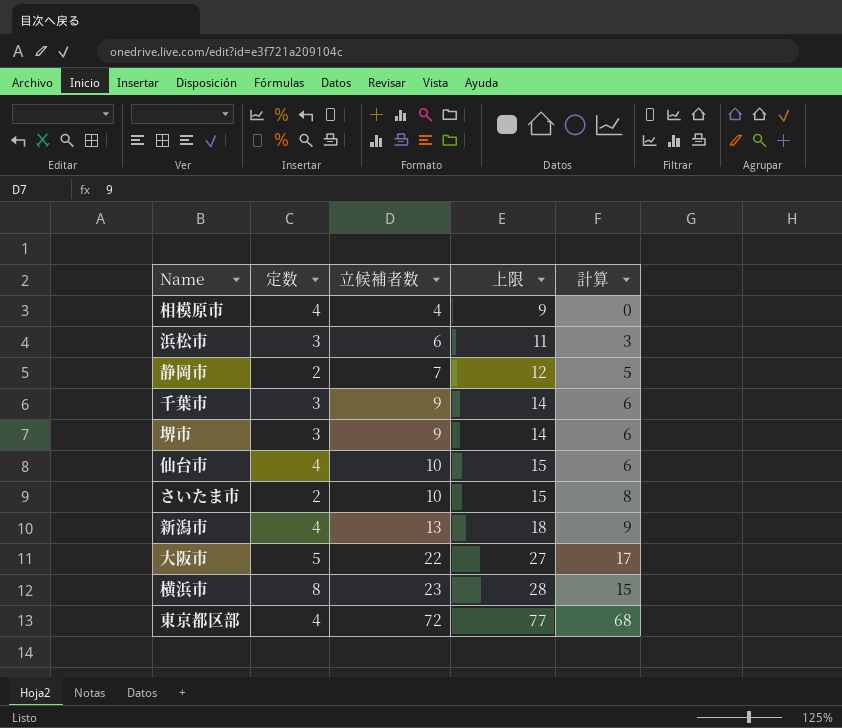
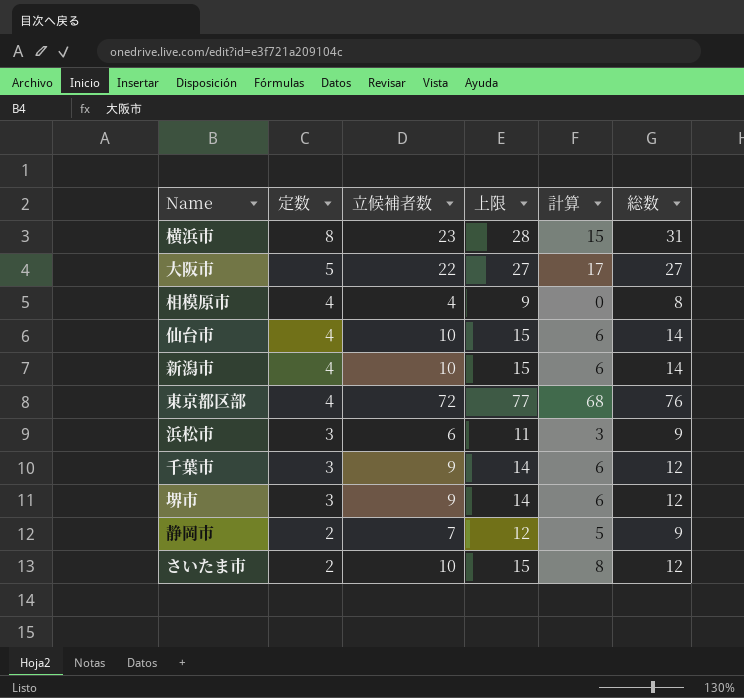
row order: 立候補者数 ascending -> 定数 descending
column 総数 | formula: none -> [定数] + [立候補者数]
新潟市 | 立候補者数: 13 -> 10
新潟市 | 上限: 18 -> 15
新潟市 | 計算: 9 -> 6

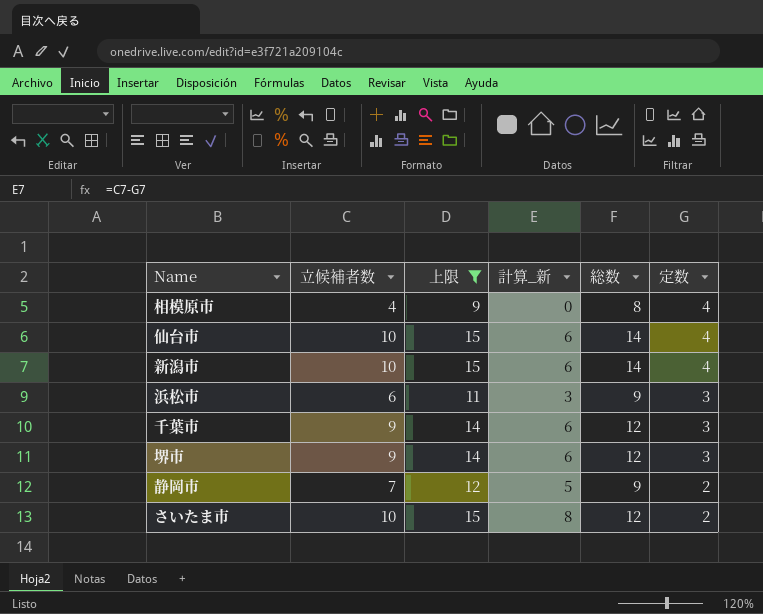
filter: none -> 上限 <= 15
column name: 計算 -> 計算_新
column 定数 | position: 2 -> 6

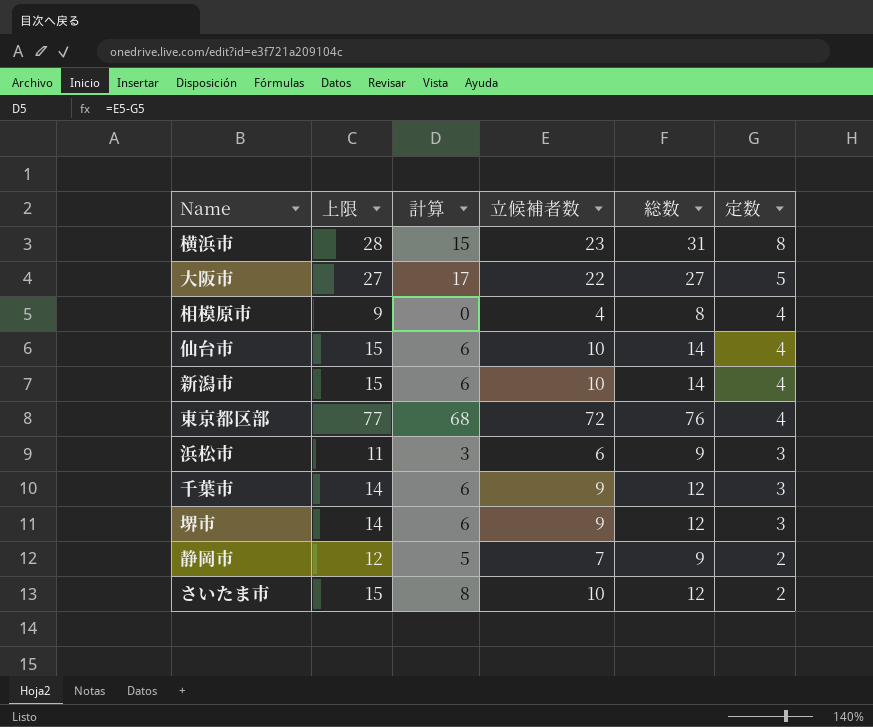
filter: 上限 <= 15 -> none
column name: 計算_新 -> 計算
column 立候補者数 | position: 2 -> 4

